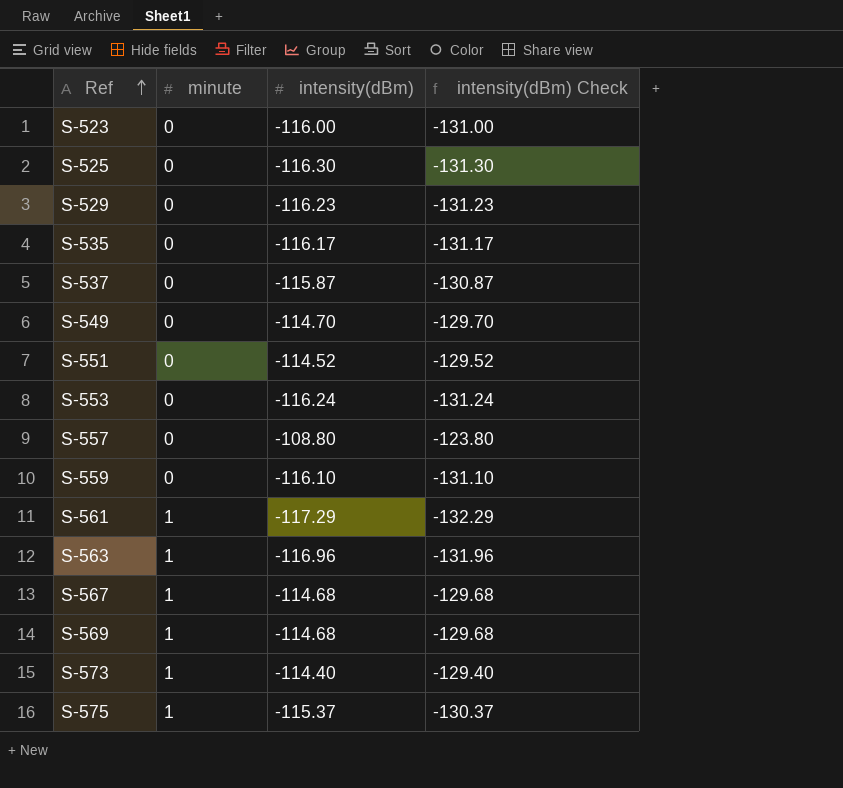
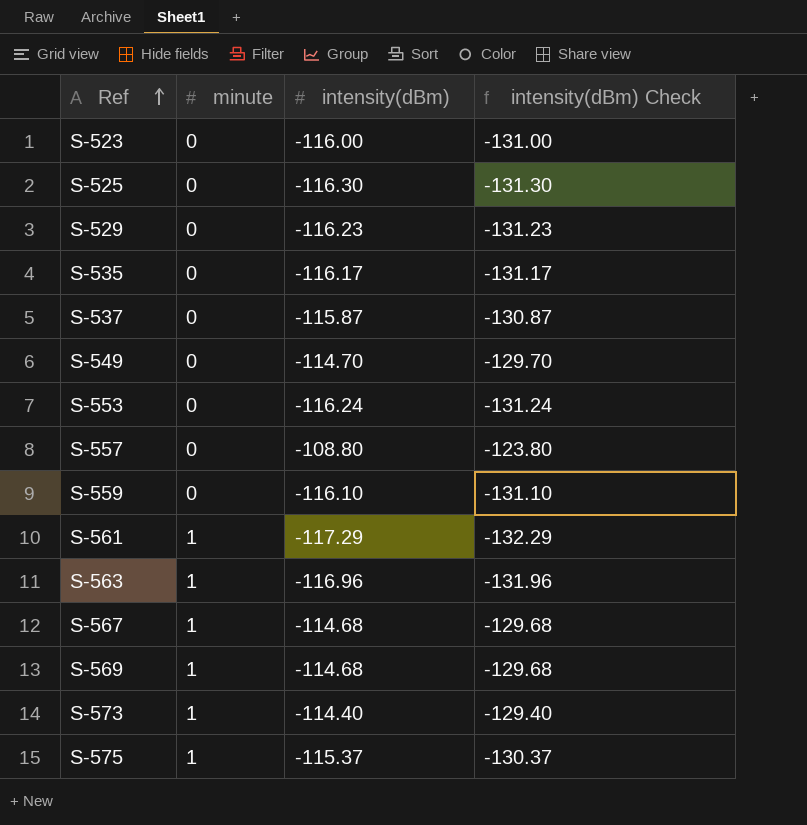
row S-551: 0 | -114.52 | -129.52 -> none

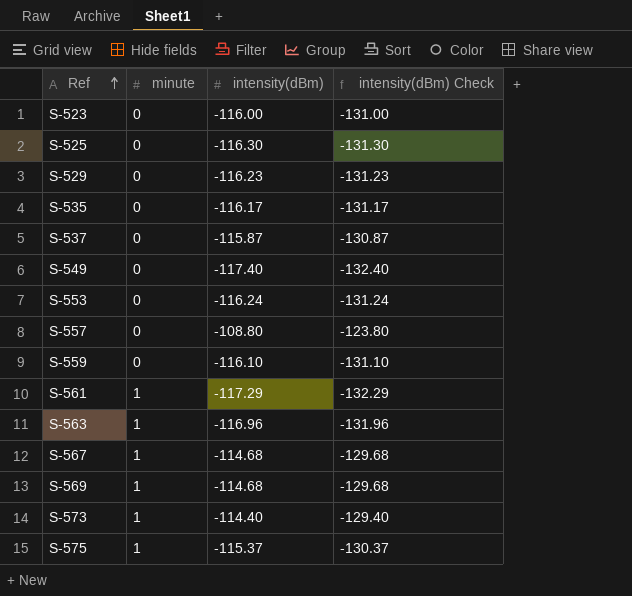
S-549 | intensity(dBm): -114.70 -> -117.40
S-549 | intensity(dBm) Check: -129.70 -> -132.40

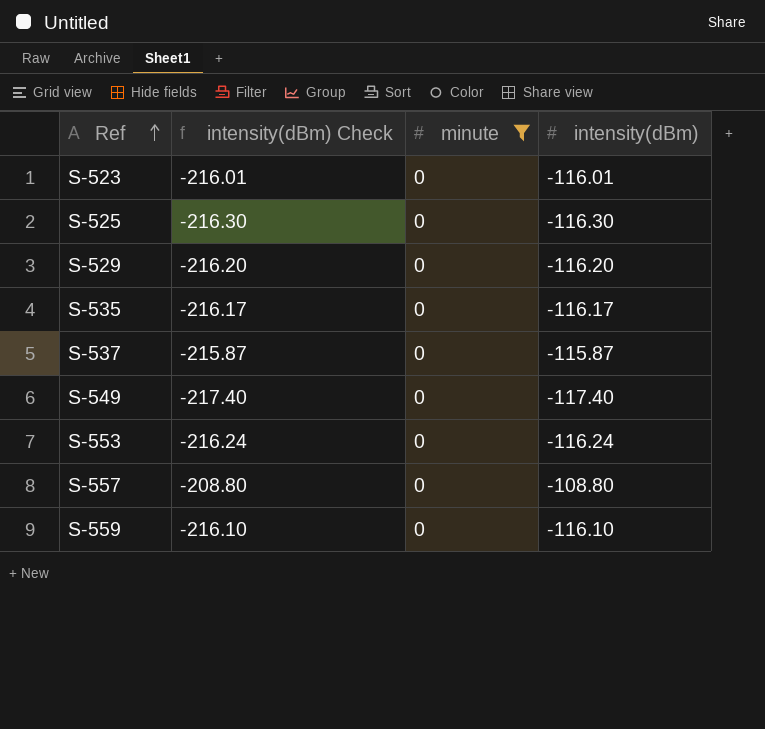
filter: none -> minute = 0
column intensity(dBm) Check | formula: [intensity(dBm)] - 15 -> [intensity(dBm)] - 100
column intensity(dBm) Check | position: 4 -> 2
S-523 | intensity(dBm): -116.00 -> -116.01
S-529 | intensity(dBm): -116.23 -> -116.20

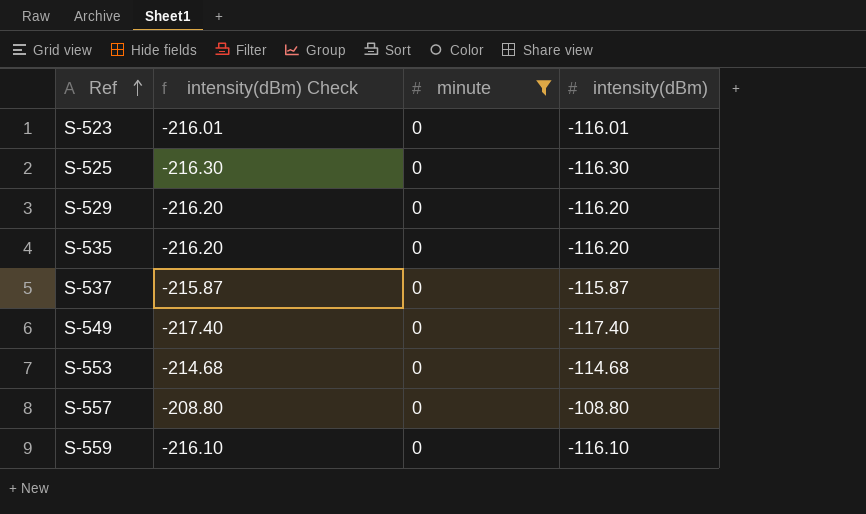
S-535 | intensity(dBm) Check: -216.17 -> -216.20
S-535 | intensity(dBm): -116.17 -> -116.20
S-553 | intensity(dBm) Check: -216.24 -> -214.68
S-553 | intensity(dBm): -116.24 -> -114.68

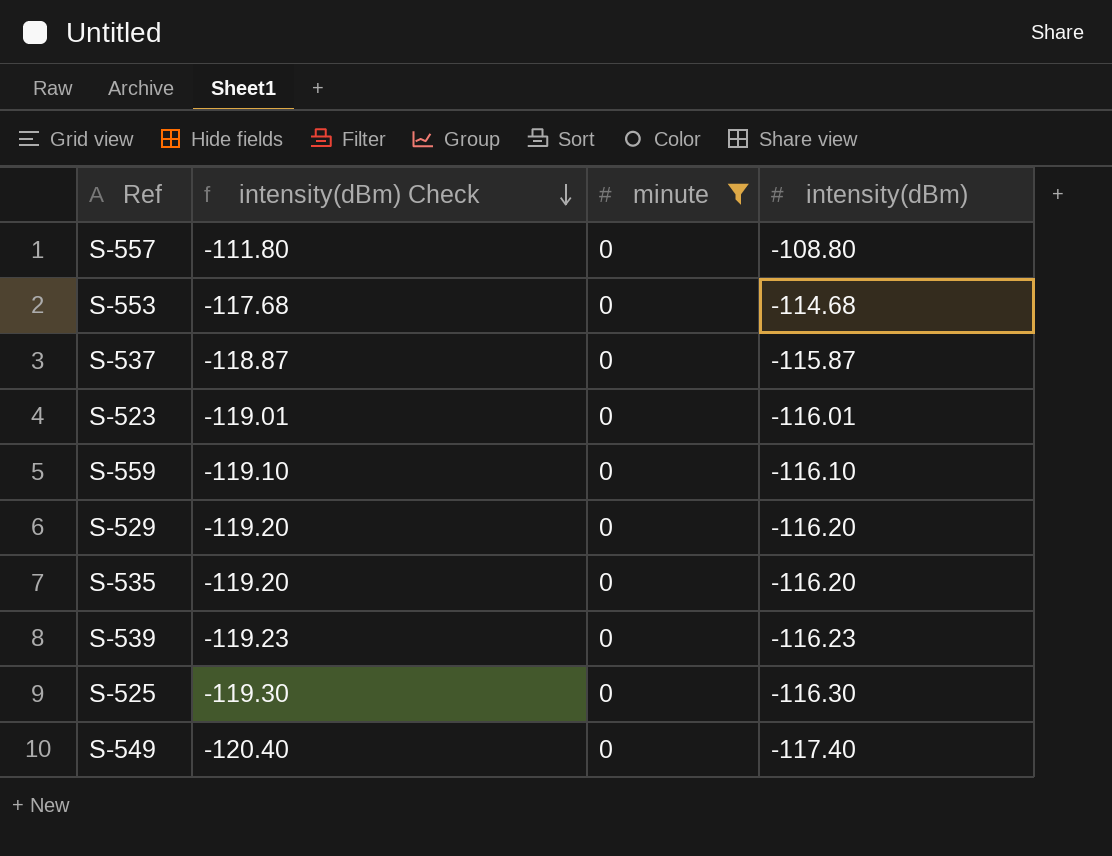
row order: Ref ascending -> intensity(dBm) Check descending
column intensity(dBm) Check | formula: [intensity(dBm)] - 100 -> [intensity(dBm)] - 3
row S-539: none -> -119.23 | 0 | -116.23

